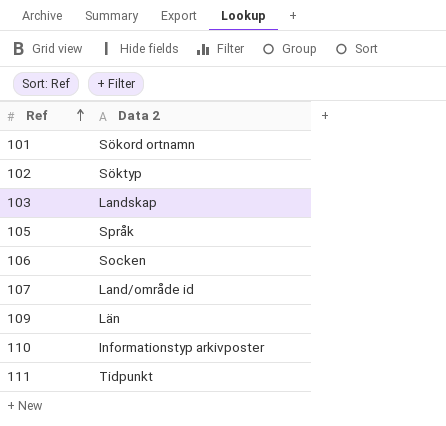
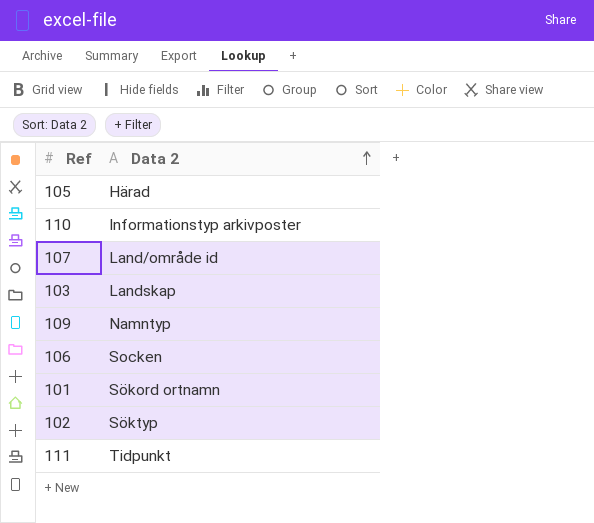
row order: Ref ascending -> Data 2 ascending
105 | Data 2: Språk -> Härad
109 | Data 2: Län -> Namntyp

